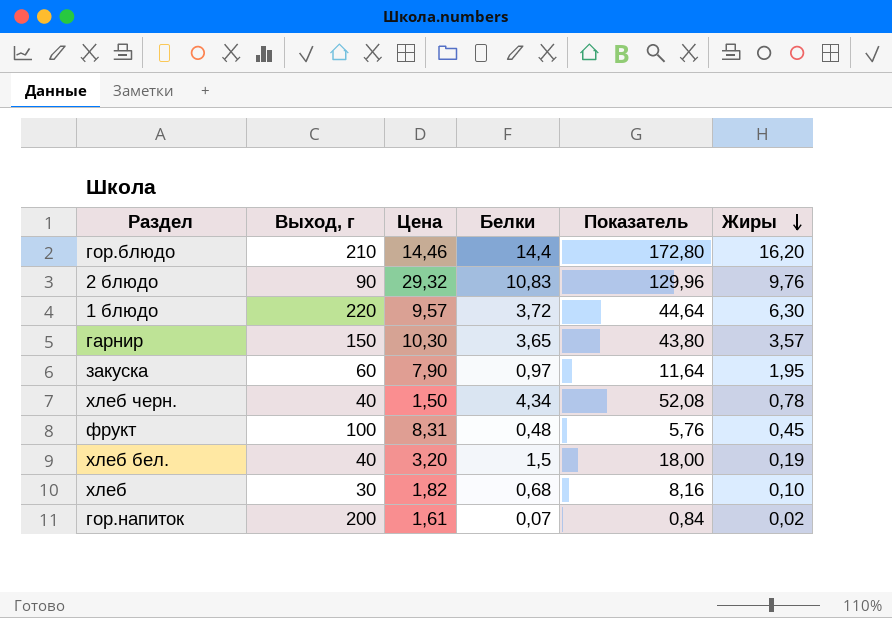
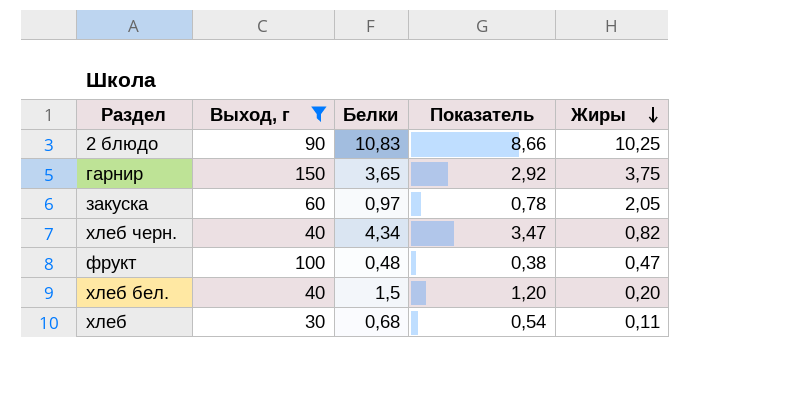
filter: none -> Выход, г <= 150
column Цена | position: 3 -> none
column Показатель | formula: [Белки] * 12 -> [Белки] * 0,8
2 блюдо | Жиры: 9,76 -> 10,25
гарнир | Жиры: 3,57 -> 3,75
закуска | Жиры: 1,95 -> 2,05
хлеб черн. | Жиры: 0,78 -> 0,82
фрукт | Жиры: 0,45 -> 0,47
хлеб бел. | Жиры: 0,19 -> 0,20
хлеб | Жиры: 0,10 -> 0,11

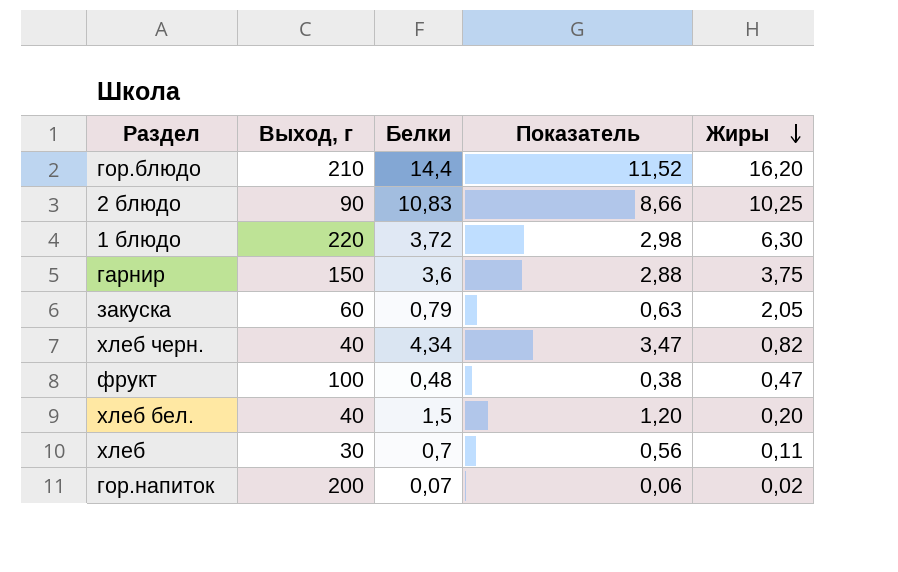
filter: Выход, г <= 150 -> none
гарнир | Белки: 3,65 -> 3,6
гарнир | Показатель: 2,92 -> 2,88
закуска | Белки: 0,97 -> 0,79
закуска | Показатель: 0,78 -> 0,63
хлеб | Белки: 0,68 -> 0,7
хлеб | Показатель: 0,54 -> 0,56

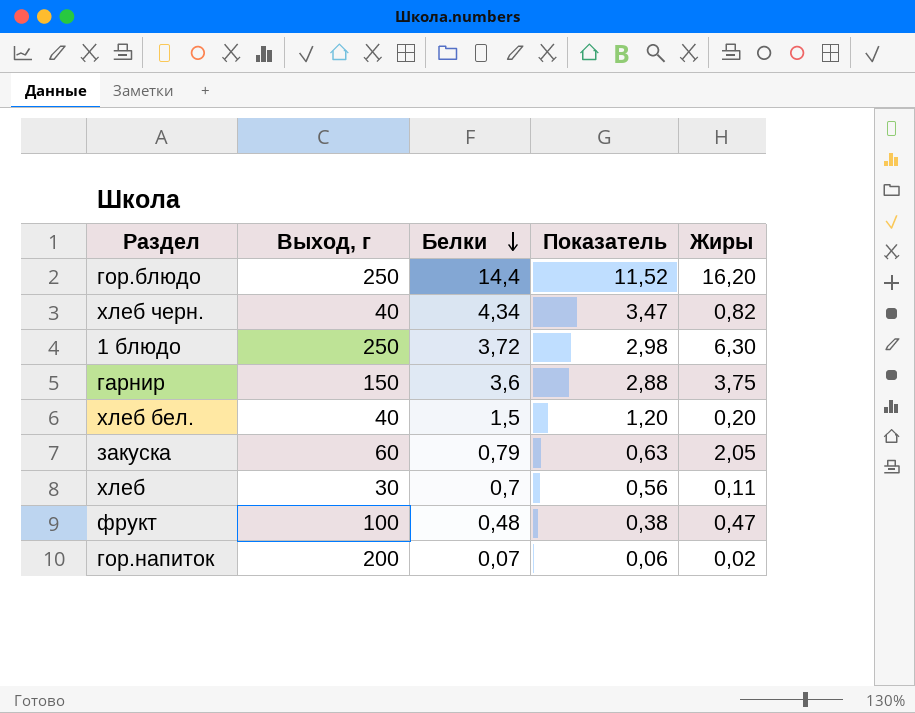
row order: Жиры descending -> Белки descending
row 2 блюдо: 90 | 10,83 | 8,66 | 10,25 -> none
гор.блюдо | Выход, г: 210 -> 250
1 блюдо | Выход, г: 220 -> 250

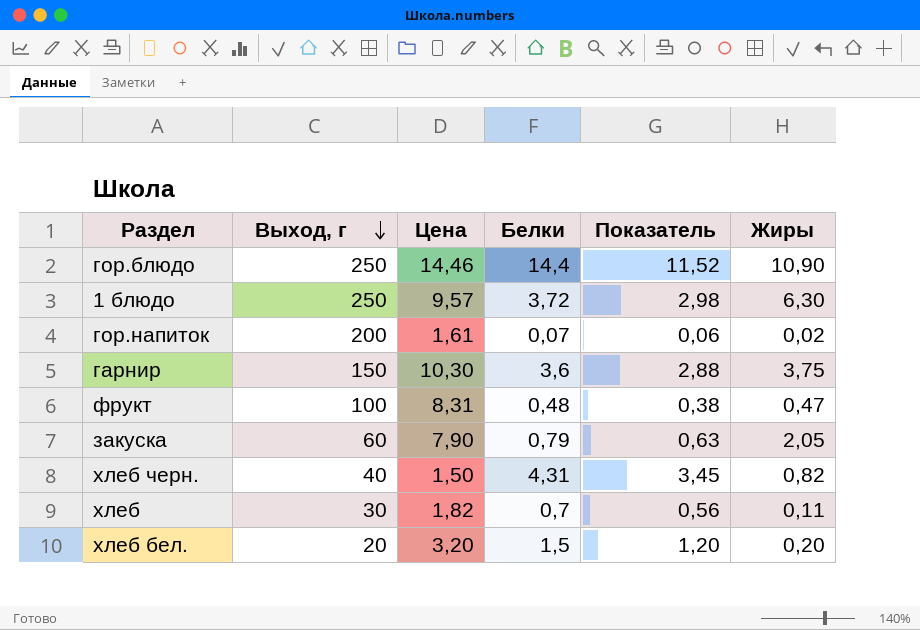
row order: Белки descending -> Выход, г descending
column Цена | position: none -> 3
гор.блюдо | Жиры: 16,20 -> 10,90
хлеб черн. | Белки: 4,34 -> 4,31
хлеб черн. | Показатель: 3,47 -> 3,45
хлеб бел. | Выход, г: 40 -> 20

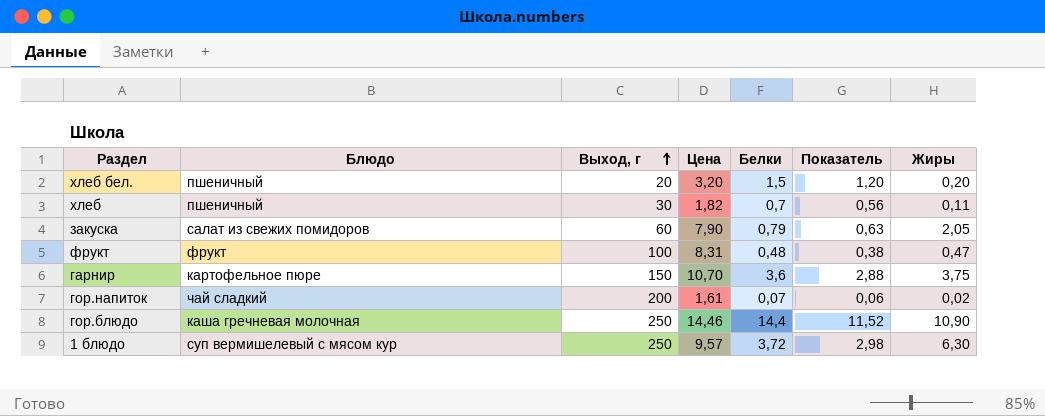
row order: Выход, г descending -> Выход, г ascending
column Блюдо | position: none -> 2
row хлеб черн.: 40 | 1,50 | 4,31 | 3,45 | 0,82 -> none
гарнир | Цена: 10,30 -> 10,70

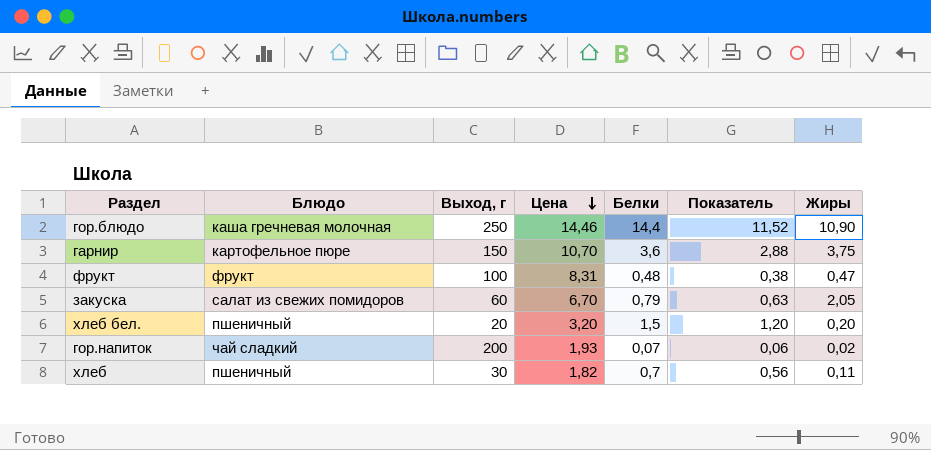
row order: Выход, г ascending -> Цена descending
row 1 блюдо: суп вермишелевый с мясом кур | 250 | 9,57 | 3,72 | 2,98 | 6,30 -> none
закуска | Цена: 7,90 -> 6,70
гор.напиток | Цена: 1,61 -> 1,93

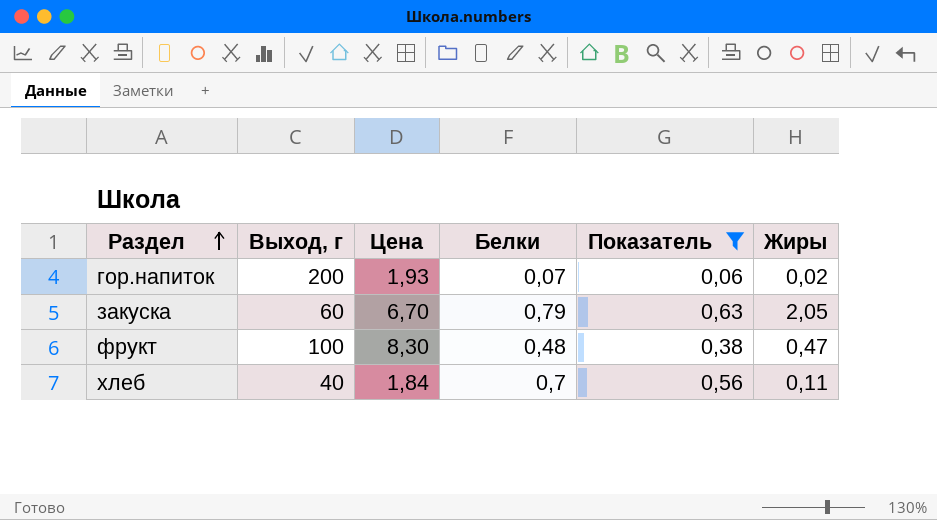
filter: none -> Показатель <= 0,63
row order: Цена descending -> Раздел ascending
column Блюдо | position: 2 -> none
фрукт | Цена: 8,31 -> 8,30
хлеб | Выход, г: 30 -> 40
хлеб | Цена: 1,82 -> 1,84

